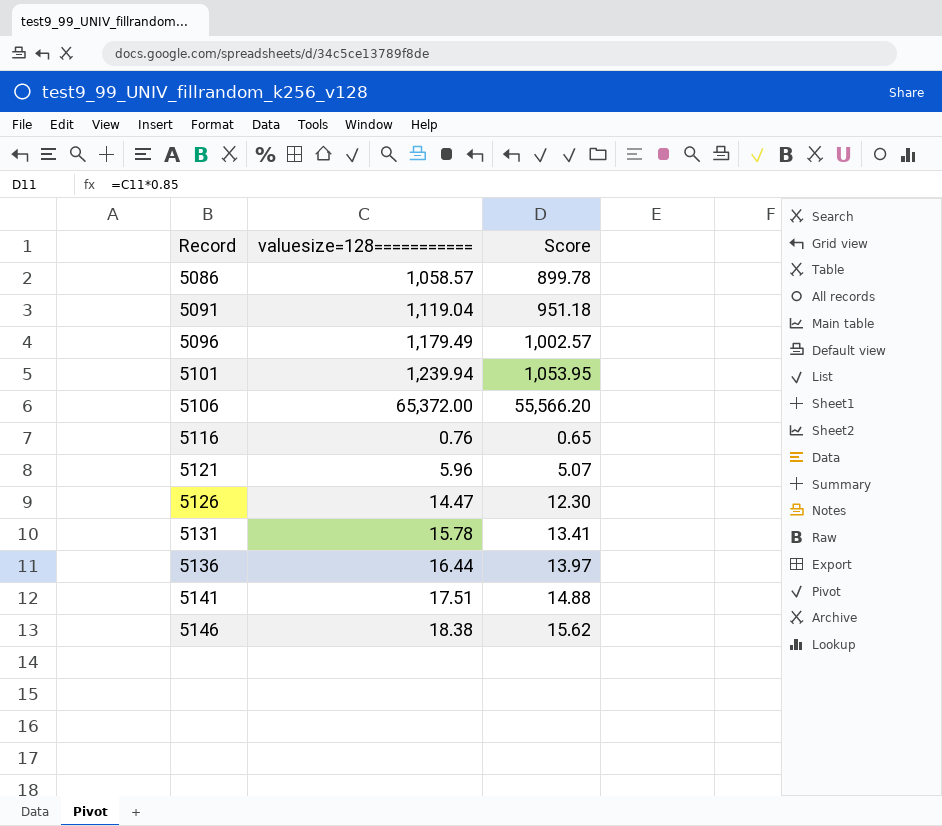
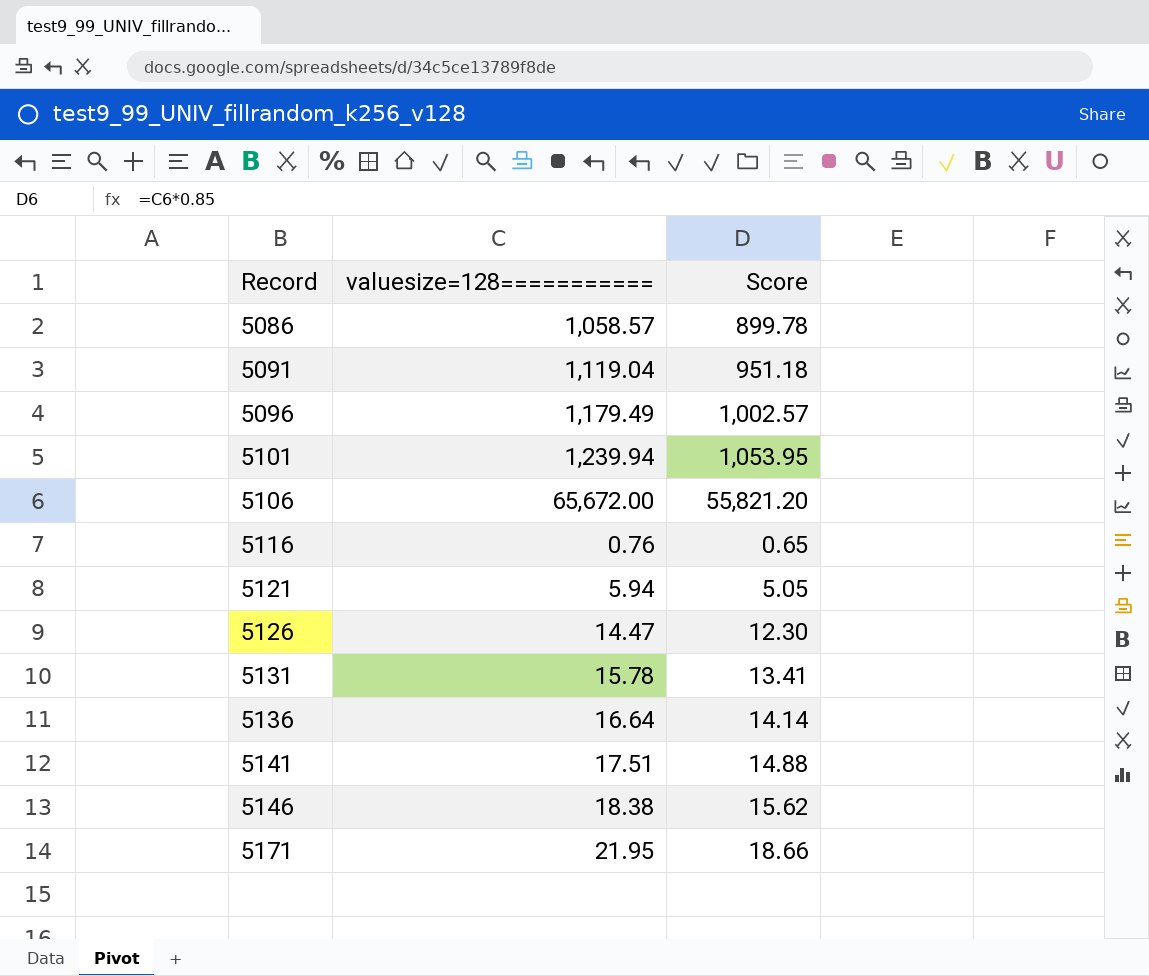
5106 | valuesize=128===========: 65,372.00 -> 65,672.00
5106 | Score: 55,566.20 -> 55,821.20
5121 | valuesize=128===========: 5.96 -> 5.94
5121 | Score: 5.07 -> 5.05
5136 | valuesize=128===========: 16.44 -> 16.64
5136 | Score: 13.97 -> 14.14
row 5171: none -> 21.95 | 18.66

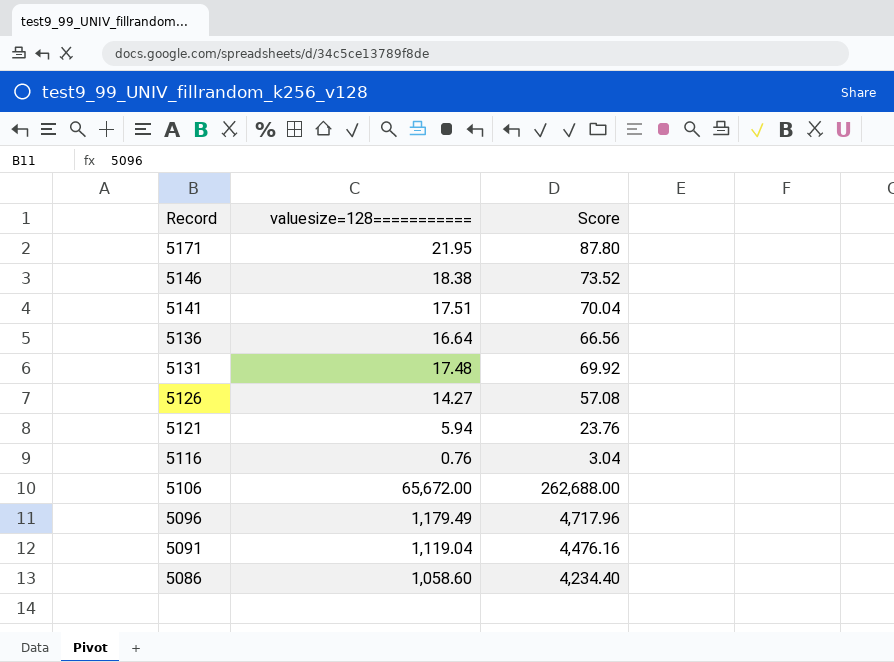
row order: Record ascending -> Record descending
column Score | formula: [valuesize=128===========] * 0.85 -> [valuesize=128===========] * 4
row 5101: 1,239.94 | 1,053.95 -> none
5131 | valuesize=128===========: 15.78 -> 17.48
5126 | valuesize=128===========: 14.47 -> 14.27
5086 | valuesize=128===========: 1,058.57 -> 1,058.60

